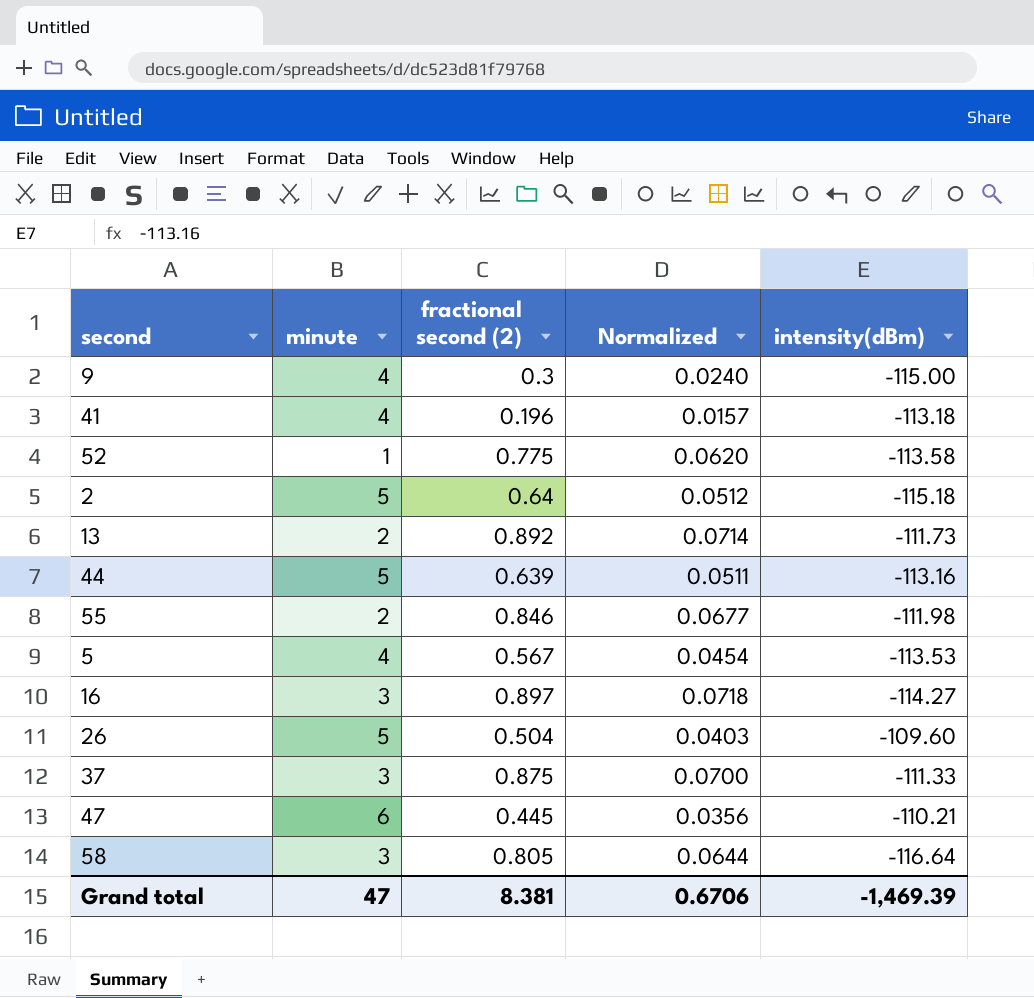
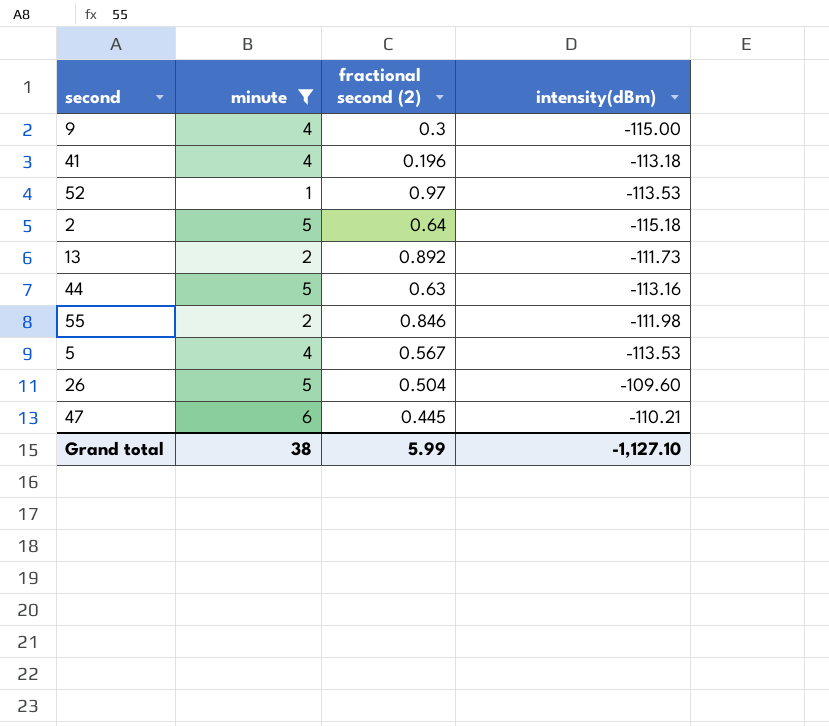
filter: none -> minute != 3
column Normalized | formula: [fractional second (2)] * 0.08 -> none
52 | fractional second (2): 0.775 -> 0.97
52 | intensity(dBm): -113.58 -> -113.53
44 | fractional second (2): 0.639 -> 0.63
Grand total | minute: 47 -> 38
Grand total | fractional second (2): 8.381 -> 5.99
Grand total | intensity(dBm): -1,469.39 -> -1,127.10

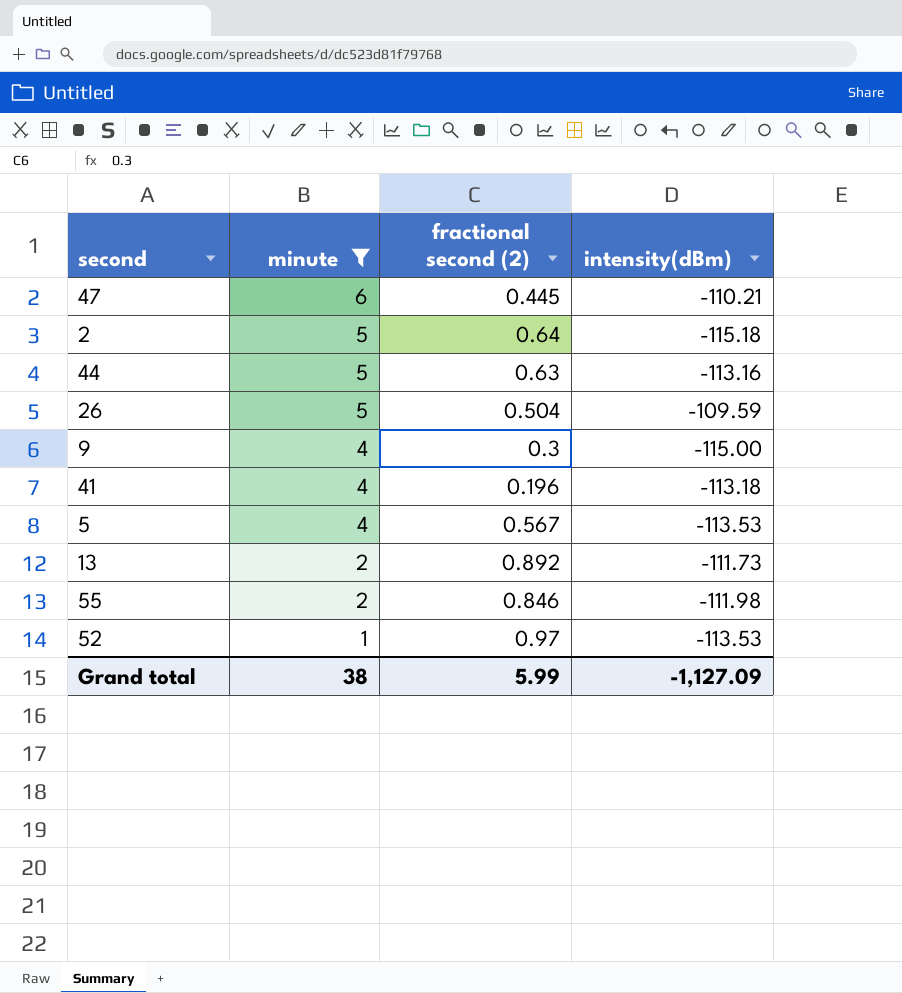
row order: none -> minute descending
26 | intensity(dBm): -109.60 -> -109.59
Grand total | intensity(dBm): -1,127.10 -> -1,127.09

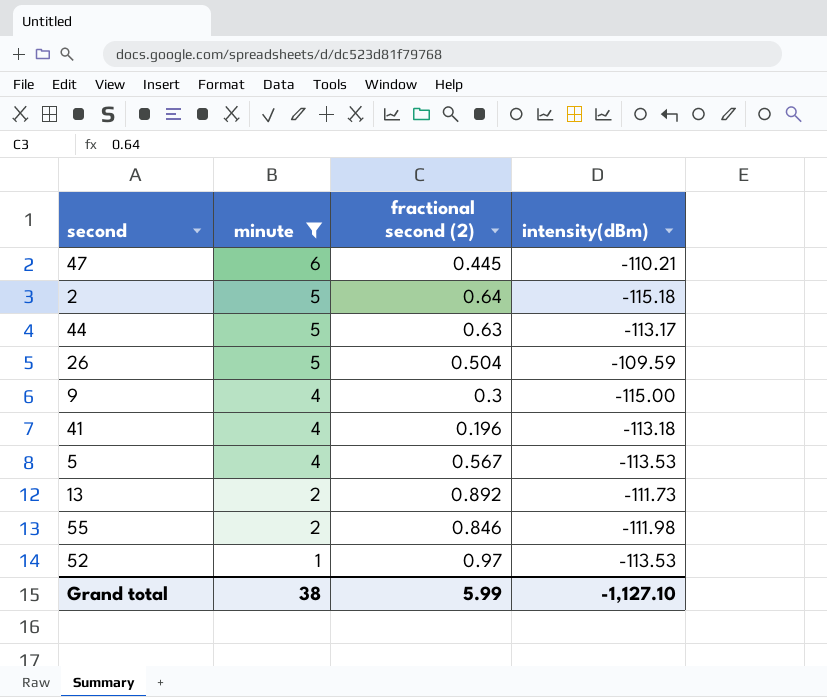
44 | intensity(dBm): -113.16 -> -113.17
Grand total | intensity(dBm): -1,127.09 -> -1,127.10

